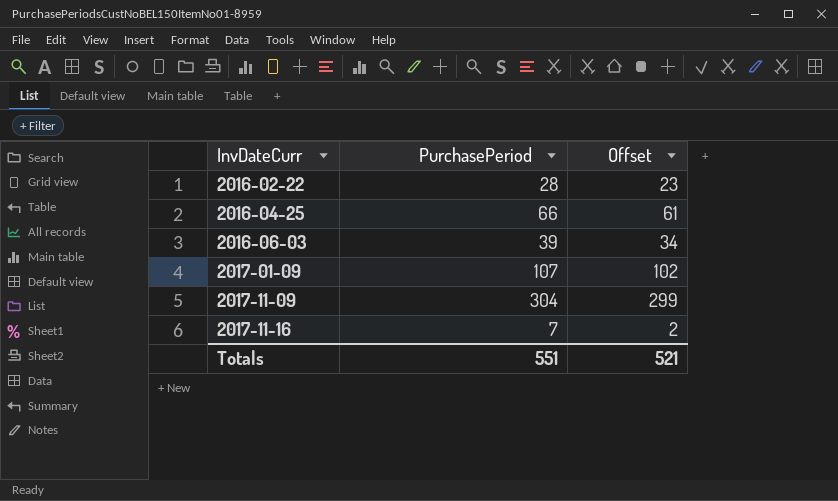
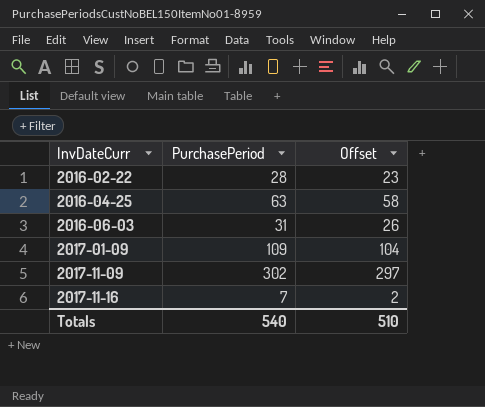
2016-04-25 | PurchasePeriod: 66 -> 63
2016-04-25 | Offset: 61 -> 58
2016-06-03 | PurchasePeriod: 39 -> 31
2016-06-03 | Offset: 34 -> 26
2017-01-09 | PurchasePeriod: 107 -> 109
2017-01-09 | Offset: 102 -> 104
2017-11-09 | PurchasePeriod: 304 -> 302
2017-11-09 | Offset: 299 -> 297
Totals | PurchasePeriod: 551 -> 540
Totals | Offset: 521 -> 510

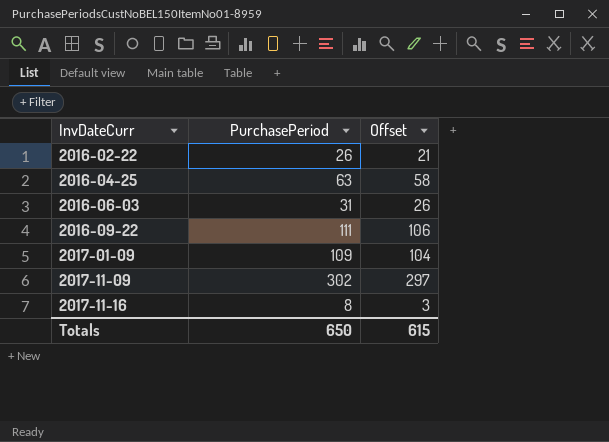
2016-02-22 | PurchasePeriod: 28 -> 26
2016-02-22 | Offset: 23 -> 21
row 2016-09-22: none -> 111 | 106
2017-11-16 | PurchasePeriod: 7 -> 8
2017-11-16 | Offset: 2 -> 3
Totals | PurchasePeriod: 540 -> 650
Totals | Offset: 510 -> 615

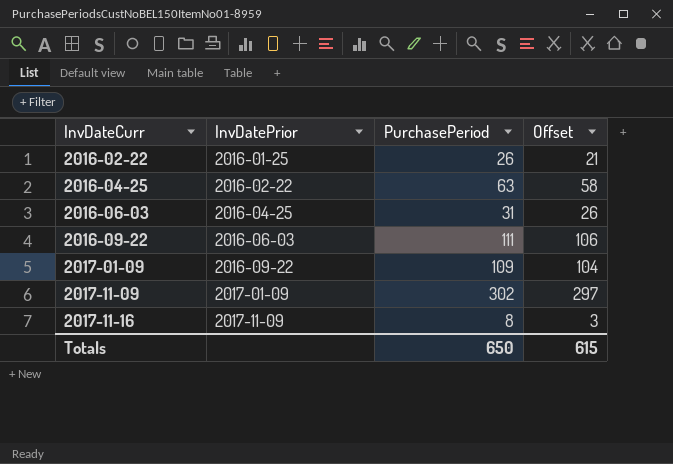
column InvDatePrior | position: none -> 2

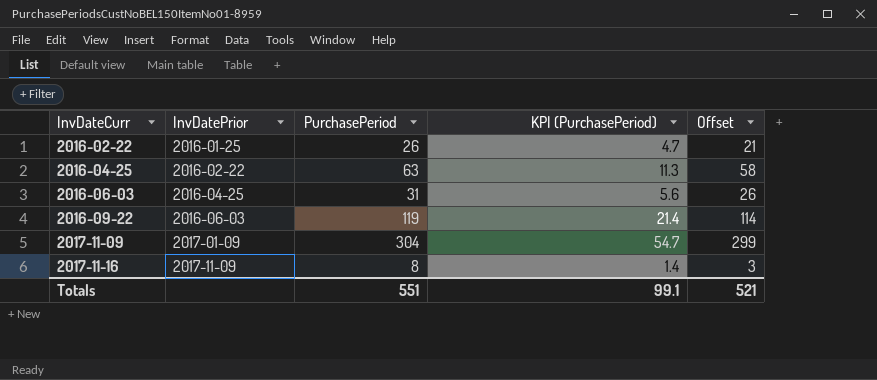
column KPI (PurchasePeriod) | formula: none -> [PurchasePeriod] * 0.18
row 2017-01-09: 2016-09-22 | 109 | 104 -> none
2016-09-22 | PurchasePeriod: 111 -> 119
2016-09-22 | Offset: 106 -> 114
2017-11-09 | PurchasePeriod: 302 -> 304
2017-11-09 | Offset: 297 -> 299
Totals | PurchasePeriod: 650 -> 551
Totals | Offset: 615 -> 521

